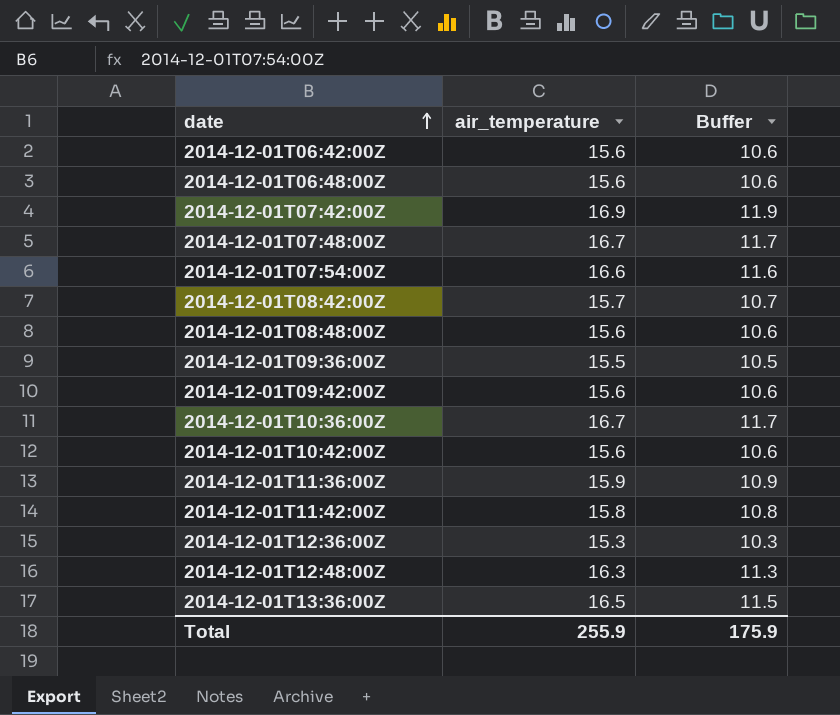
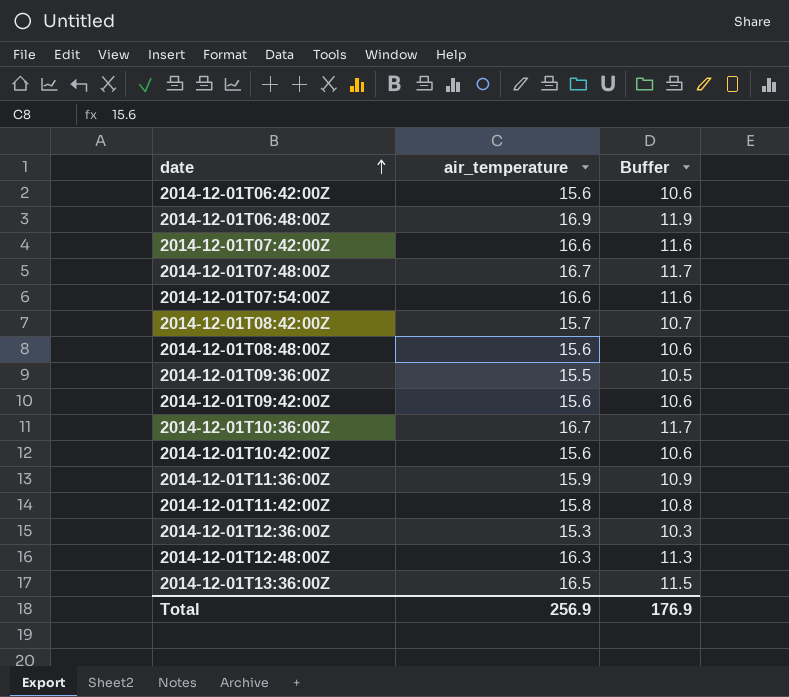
2014-12-01T06:48:00Z | air_temperature: 15.6 -> 16.9
2014-12-01T06:48:00Z | Buffer: 10.6 -> 11.9
2014-12-01T07:42:00Z | air_temperature: 16.9 -> 16.6
2014-12-01T07:42:00Z | Buffer: 11.9 -> 11.6
Total | air_temperature: 255.9 -> 256.9
Total | Buffer: 175.9 -> 176.9

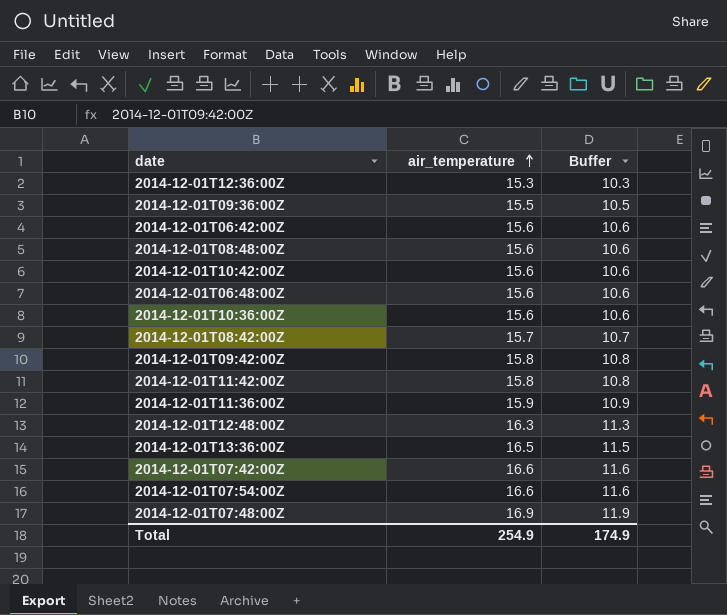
row order: date ascending -> air_temperature ascending
2014-12-01T06:48:00Z | air_temperature: 16.9 -> 15.6
2014-12-01T06:48:00Z | Buffer: 11.9 -> 10.6
2014-12-01T10:36:00Z | air_temperature: 16.7 -> 15.6
2014-12-01T10:36:00Z | Buffer: 11.7 -> 10.6
2014-12-01T09:42:00Z | air_temperature: 15.6 -> 15.8
2014-12-01T09:42:00Z | Buffer: 10.6 -> 10.8
2014-12-01T07:48:00Z | air_temperature: 16.7 -> 16.9
2014-12-01T07:48:00Z | Buffer: 11.7 -> 11.9
Total | air_temperature: 256.9 -> 254.9
Total | Buffer: 176.9 -> 174.9

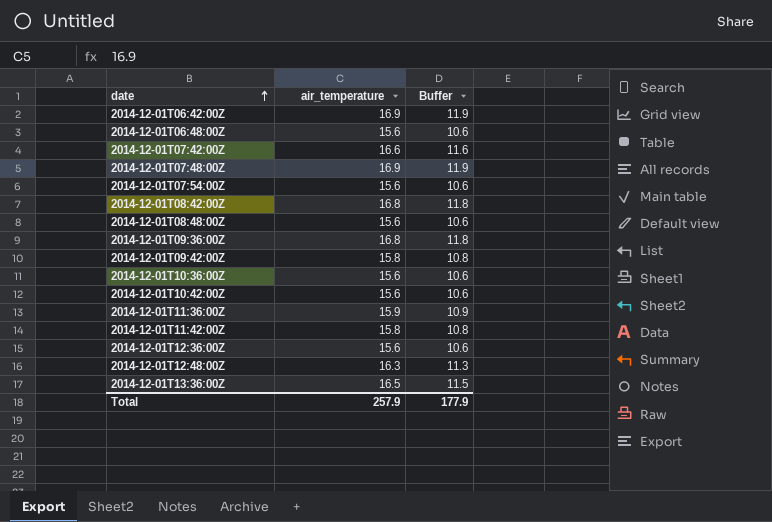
row order: air_temperature ascending -> date ascending
2014-12-01T06:42:00Z | air_temperature: 15.6 -> 16.9
2014-12-01T06:42:00Z | Buffer: 10.6 -> 11.9
2014-12-01T07:54:00Z | air_temperature: 16.6 -> 15.6
2014-12-01T07:54:00Z | Buffer: 11.6 -> 10.6
2014-12-01T08:42:00Z | air_temperature: 15.7 -> 16.8
2014-12-01T08:42:00Z | Buffer: 10.7 -> 11.8
2014-12-01T09:36:00Z | air_temperature: 15.5 -> 16.8
2014-12-01T09:36:00Z | Buffer: 10.5 -> 11.8
2014-12-01T12:36:00Z | air_temperature: 15.3 -> 15.6
2014-12-01T12:36:00Z | Buffer: 10.3 -> 10.6
Total | air_temperature: 254.9 -> 257.9
Total | Buffer: 174.9 -> 177.9

